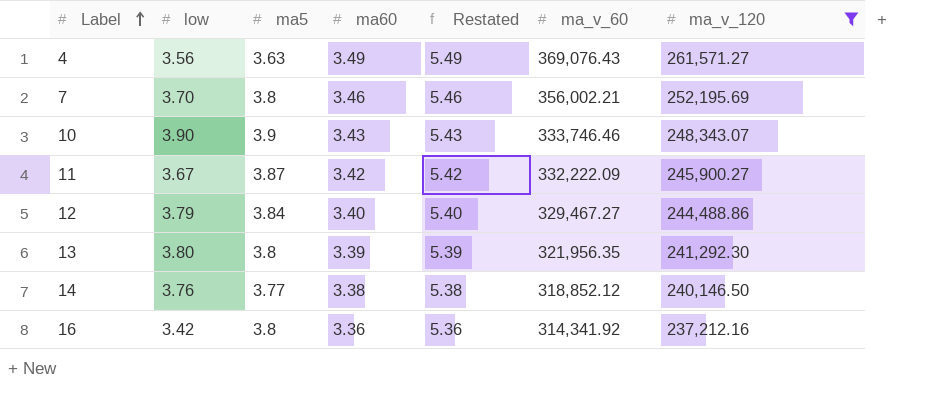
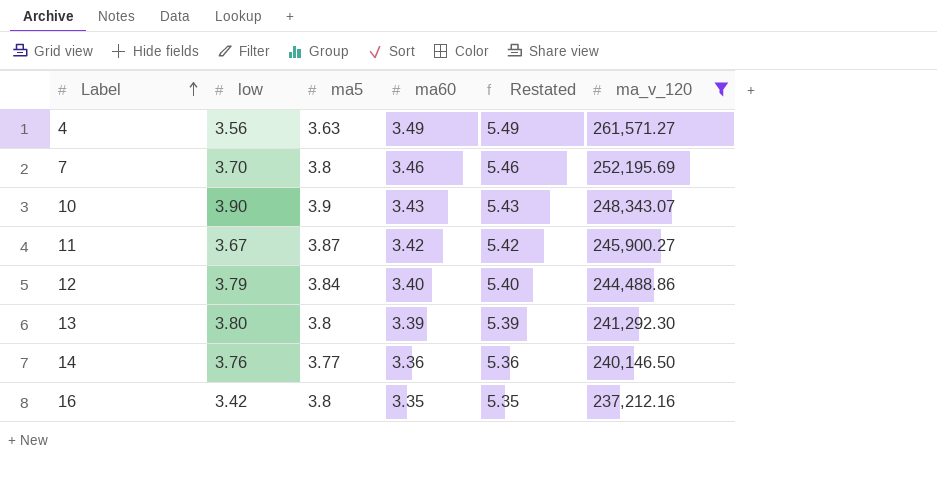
column ma_v_60 | position: 6 -> none
14 | ma60: 3.38 -> 3.36
14 | Restated: 5.38 -> 5.36
16 | ma60: 3.36 -> 3.35
16 | Restated: 5.36 -> 5.35

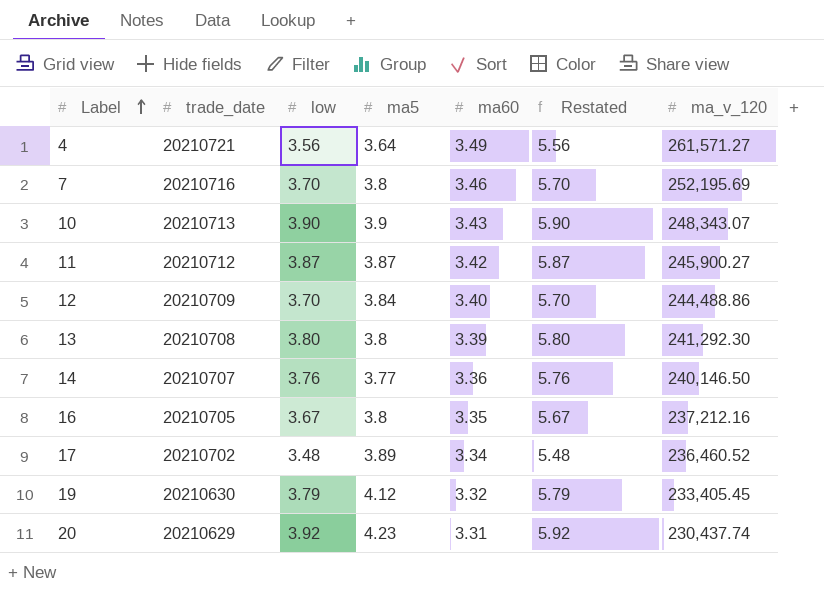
filter: ma_v_120 >= 237,212.16 -> none
column trade_date | position: none -> 2
column Restated | formula: [ma60] + 2 -> [low] + 2
4 | ma5: 3.63 -> 3.64
11 | low: 3.67 -> 3.87
12 | low: 3.79 -> 3.70
16 | low: 3.42 -> 3.67

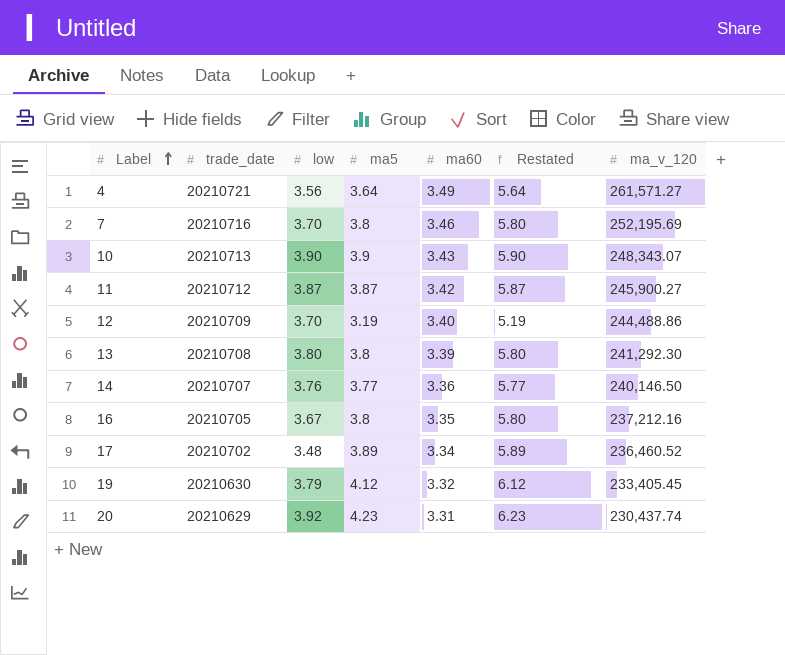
column Restated | formula: [low] + 2 -> [ma5] + 2
12 | ma5: 3.84 -> 3.19

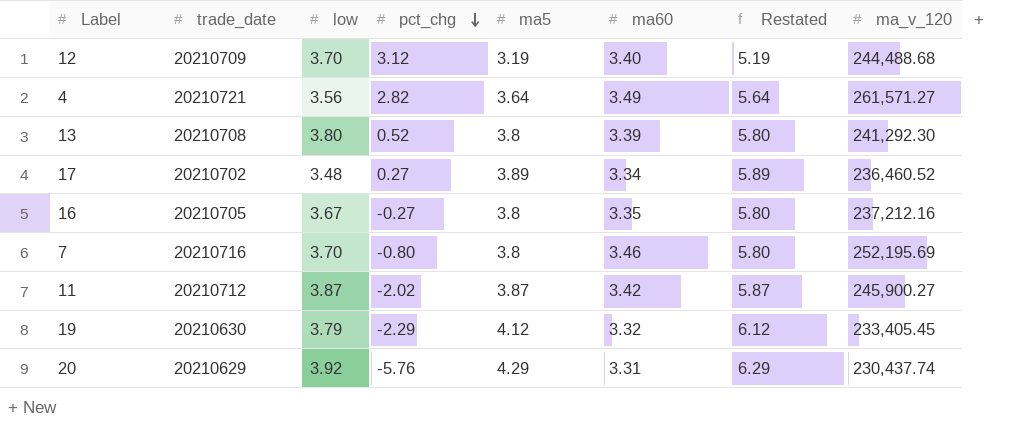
row order: Label ascending -> pct_chg descending
column pct_chg | position: none -> 4
row 10: 20210713 | 3.90 | 3.9 | 3.43 | 5.90 | 248,343.07 -> none
row 14: 20210707 | 3.76 | 3.77 | 3.36 | 5.77 | 240,146.50 -> none
12 | ma_v_120: 244,488.86 -> 244,488.68
20 | ma5: 4.23 -> 4.29
20 | Restated: 6.23 -> 6.29

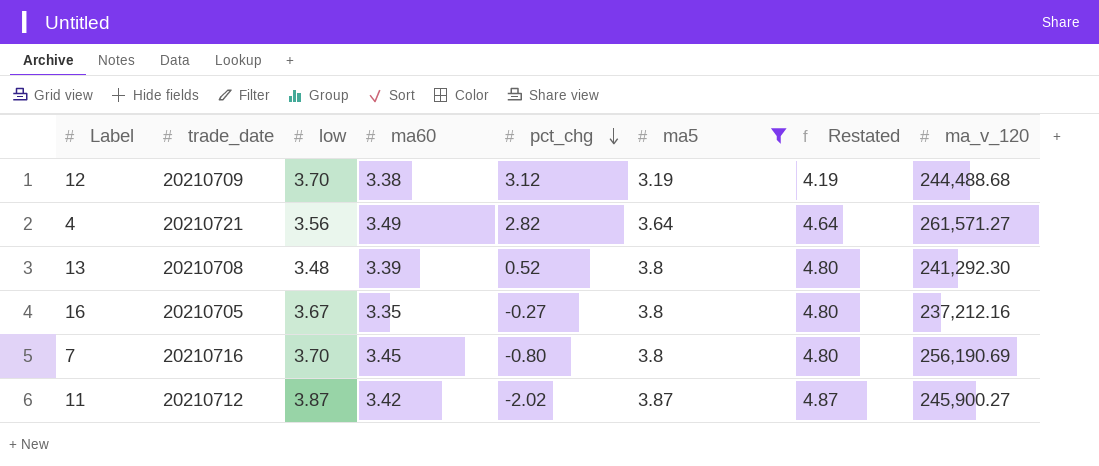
filter: none -> ma5 <= 3.87
column ma60 | position: 6 -> 4
column Restated | formula: [ma5] + 2 -> [ma5] + 1
12 | ma60: 3.40 -> 3.38
13 | low: 3.80 -> 3.48
7 | ma60: 3.46 -> 3.45
7 | ma_v_120: 252,195.69 -> 256,190.69

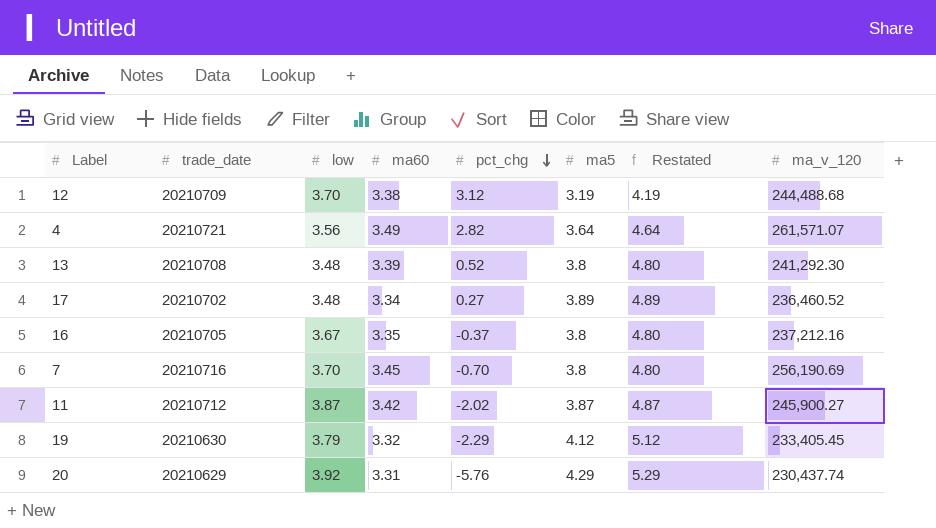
filter: ma5 <= 3.87 -> none
4 | ma_v_120: 261,571.27 -> 261,571.07
16 | pct_chg: -0.27 -> -0.37
7 | pct_chg: -0.80 -> -0.70

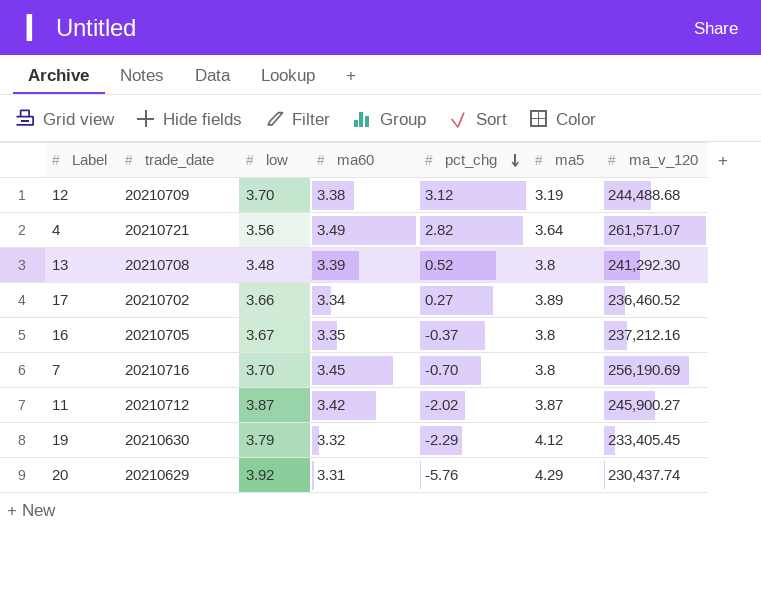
column Restated | formula: [ma5] + 1 -> none
17 | low: 3.48 -> 3.66

